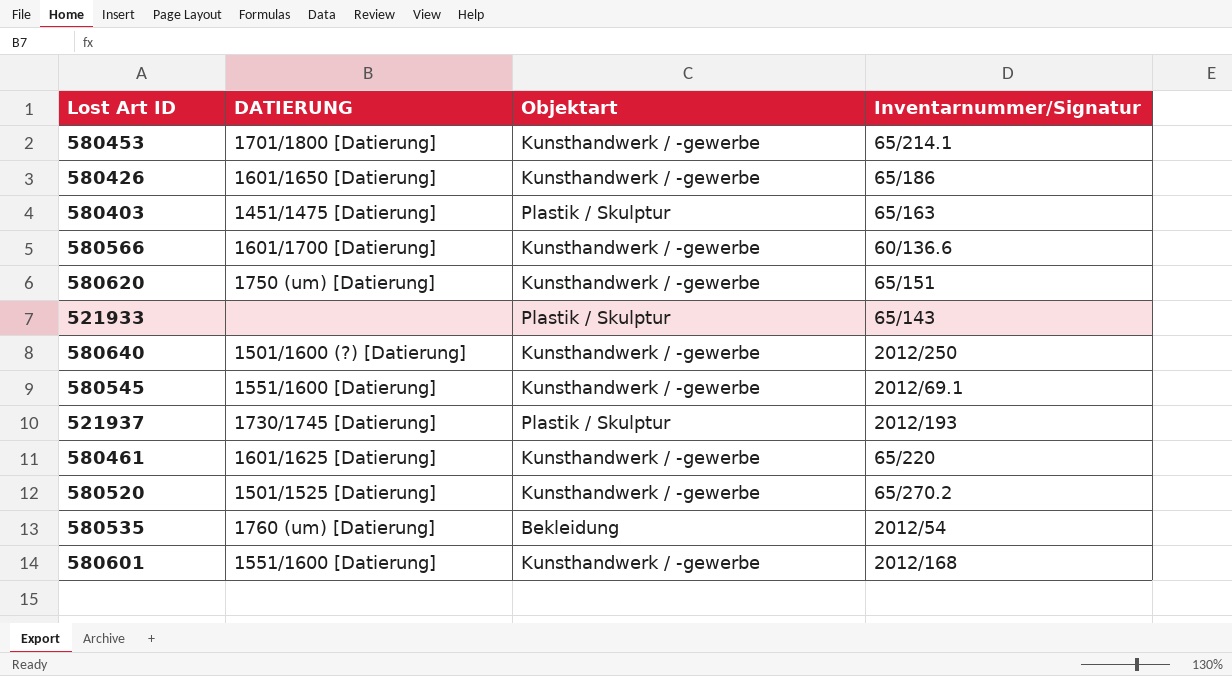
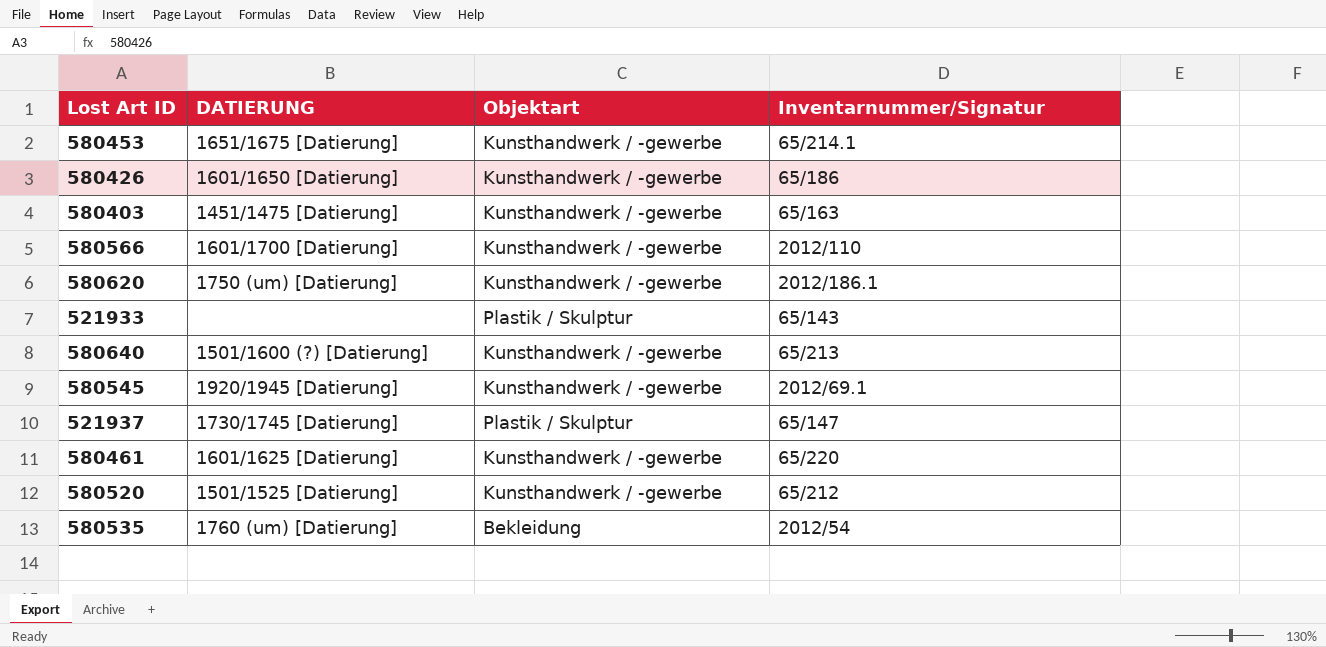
row 580601: 1551/1600 [Datierung] | Kunsthandwerk / -gewerbe | 2012/168 -> none
580453 | DATIERUNG: 1701/1800 [Datierung] -> 1651/1675 [Datierung]
580403 | Objektart: Plastik / Skulptur -> Kunsthandwerk / -gewerbe
580566 | Inventarnummer/Signatur: 60/136.6 -> 2012/110
580620 | Inventarnummer/Signatur: 65/151 -> 2012/186.1
580640 | Inventarnummer/Signatur: 2012/250 -> 65/213
580545 | DATIERUNG: 1551/1600 [Datierung] -> 1920/1945 [Datierung]
521937 | Inventarnummer/Signatur: 2012/193 -> 65/147
580520 | Inventarnummer/Signatur: 65/270.2 -> 65/212

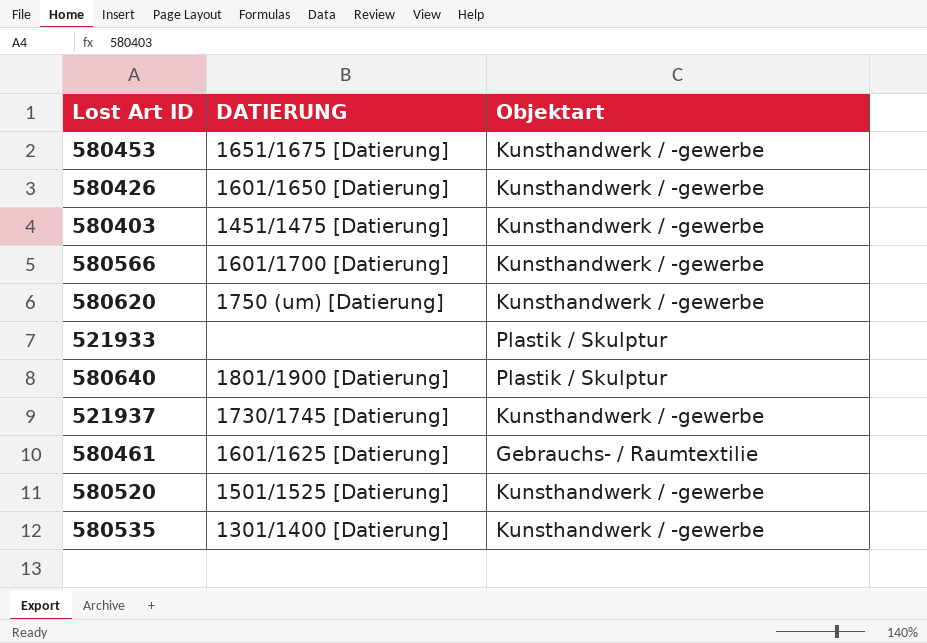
column Inventarnummer/Signatur | position: 4 -> none
row 580545: 1920/1945 [Datierung] | Kunsthandwerk / -gewerbe | 2012/69.1 -> none
580640 | DATIERUNG: 1501/1600 (?) [Datierung] -> 1801/1900 [Datierung]
580640 | Objektart: Kunsthandwerk / -gewerbe -> Plastik / Skulptur
521937 | Objektart: Plastik / Skulptur -> Kunsthandwerk / -gewerbe
580461 | Objektart: Kunsthandwerk / -gewerbe -> Gebrauchs- / Raumtextilie
580535 | DATIERUNG: 1760 (um) [Datierung] -> 1301/1400 [Datierung]
580535 | Objektart: Bekleidung -> Kunsthandwerk / -gewerbe

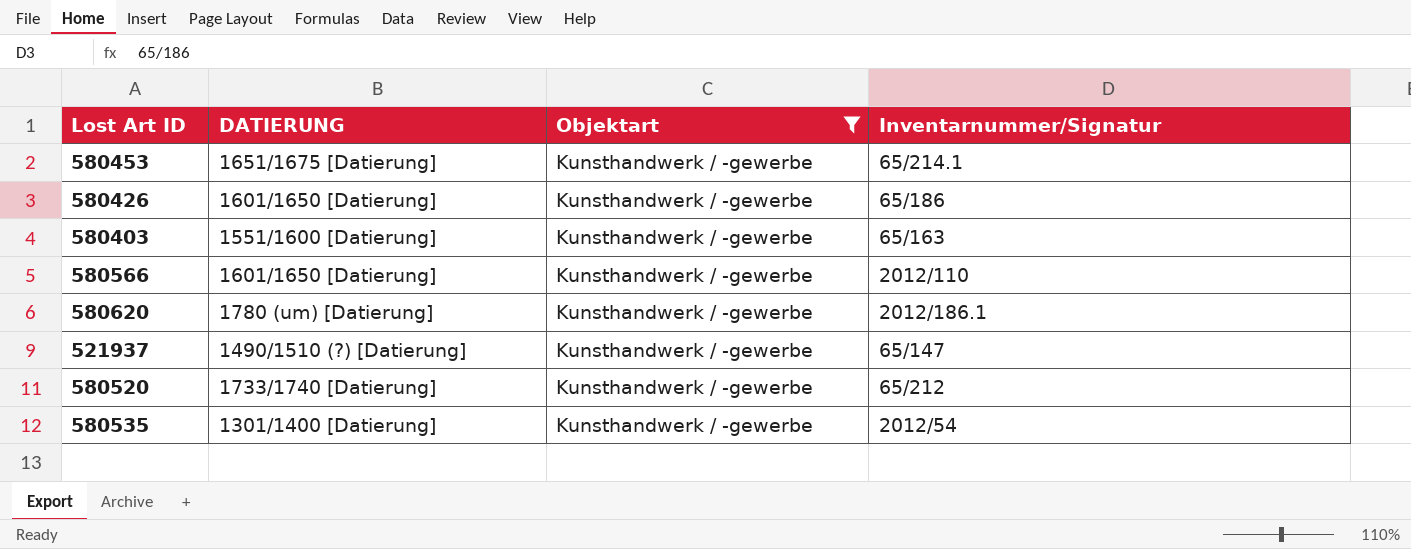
filter: none -> Objektart = Kunsthandwerk / -gewerbe
column Inventarnummer/Signatur | position: none -> 4
580403 | DATIERUNG: 1451/1475 [Datierung] -> 1551/1600 [Datierung]
580566 | DATIERUNG: 1601/1700 [Datierung] -> 1601/1650 [Datierung]
580620 | DATIERUNG: 1750 (um) [Datierung] -> 1780 (um) [Datierung]
521937 | DATIERUNG: 1730/1745 [Datierung] -> 1490/1510 (?) [Datierung]
580520 | DATIERUNG: 1501/1525 [Datierung] -> 1733/1740 [Datierung]

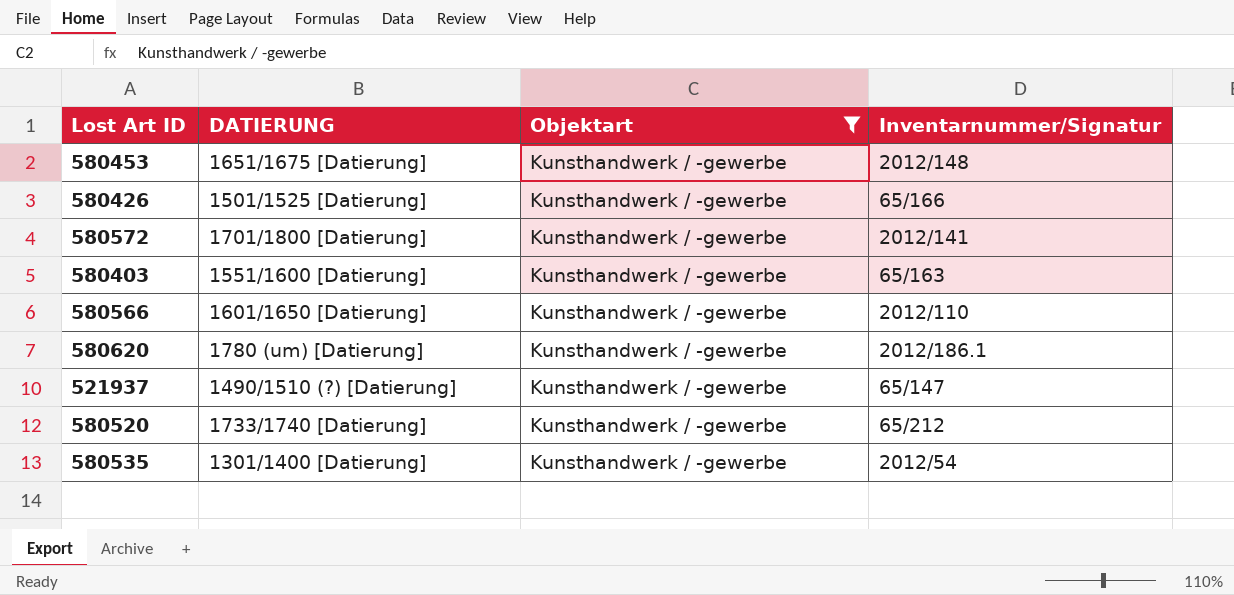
580453 | Inventarnummer/Signatur: 65/214.1 -> 2012/148
580426 | DATIERUNG: 1601/1650 [Datierung] -> 1501/1525 [Datierung]
580426 | Inventarnummer/Signatur: 65/186 -> 65/166
row 580572: none -> 1701/1800 [Datierung] | Kunsthandwerk / -gewerbe | 2012/141

